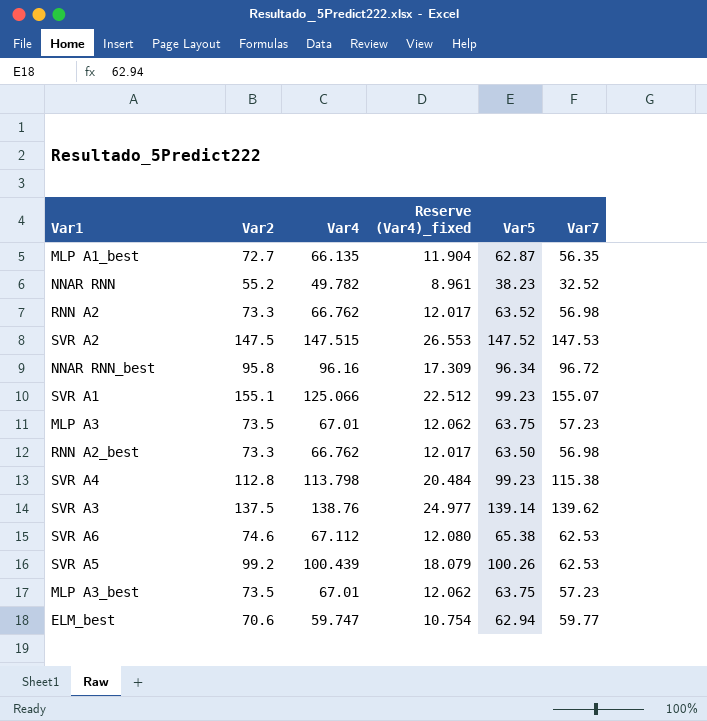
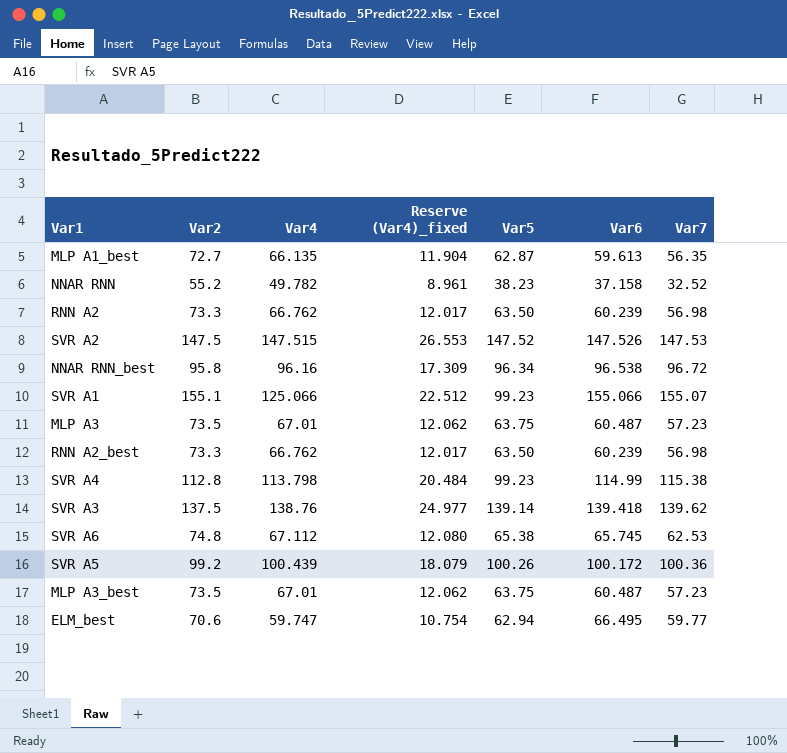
column Var6 | position: none -> 6
RNN A2 | Var5: 63.52 -> 63.50
SVR A6 | Var2: 74.6 -> 74.8
SVR A5 | Var7: 62.53 -> 100.36

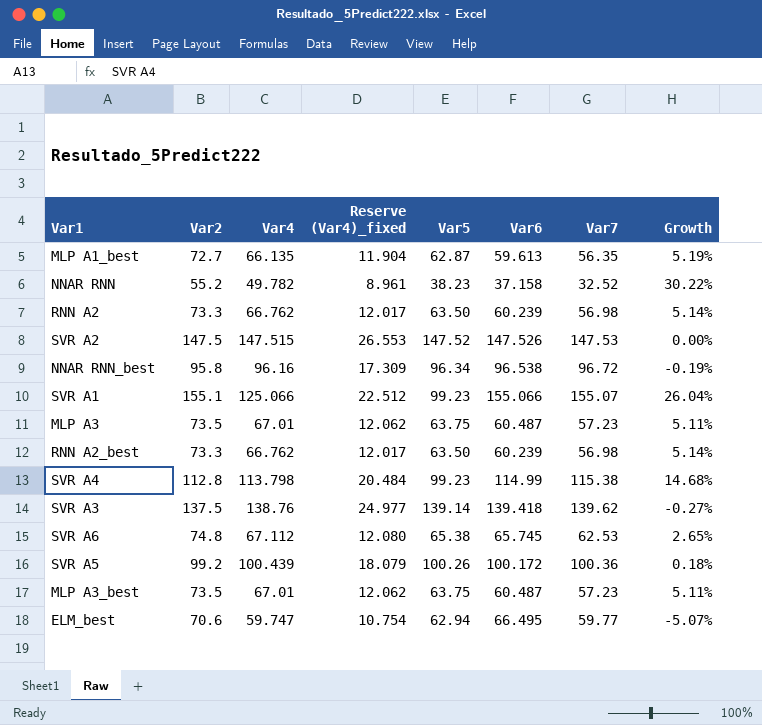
column Growth | formula: none -> ([Var4] - [Var5]) / [Var5]

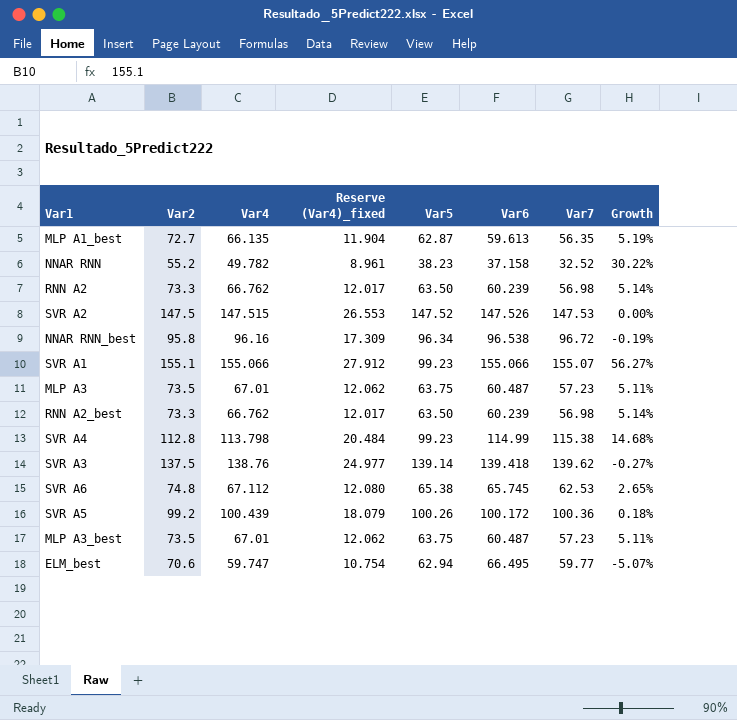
SVR A1 | Var4: 125.066 -> 155.066
SVR A1 | Reserve (Var4)_fixed: 22.512 -> 27.912
SVR A1 | Growth: 26.04% -> 56.27%

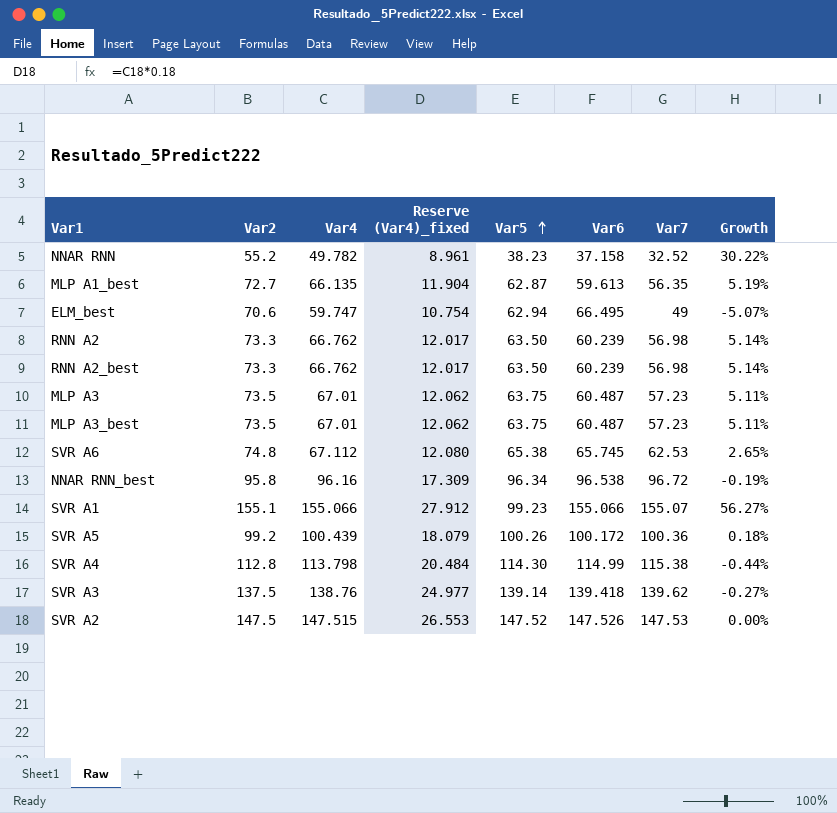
row order: none -> Var5 ascending
ELM_best | Var7: 59.77 -> 49
SVR A4 | Var5: 99.23 -> 114.30
SVR A4 | Growth: 14.68% -> -0.44%

